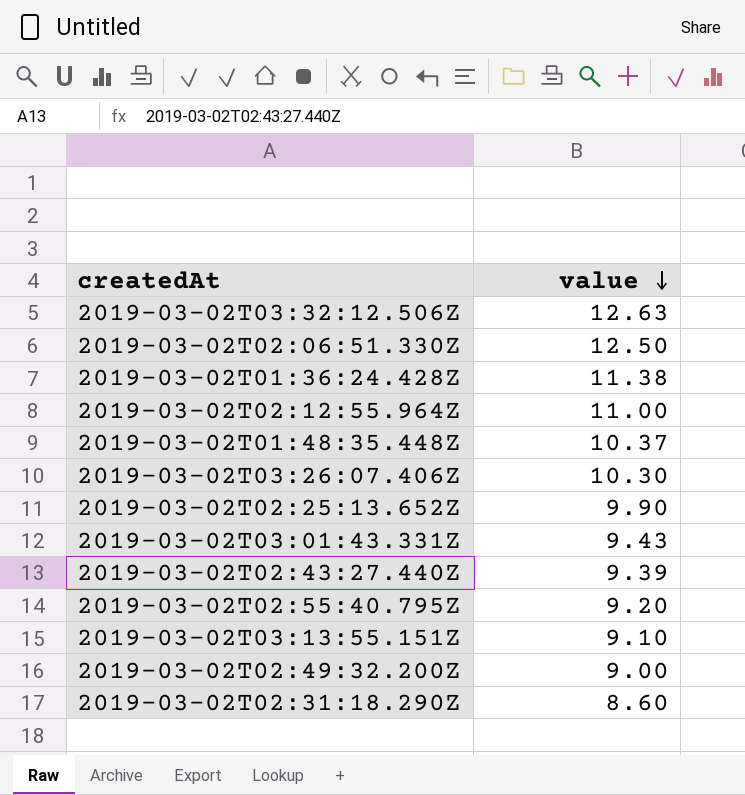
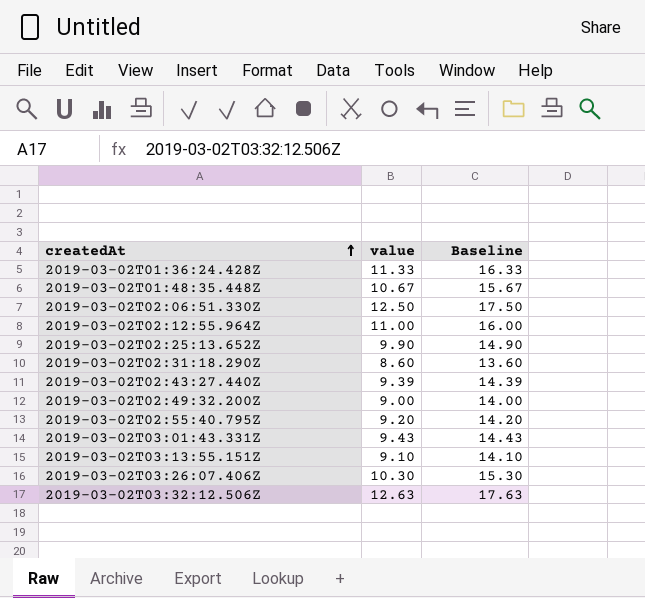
row order: value descending -> createdAt ascending
column Baseline | formula: none -> [value] + 5
2019-03-02T01:36:24.428Z | value: 11.38 -> 11.33
2019-03-02T01:48:35.448Z | value: 10.37 -> 10.67

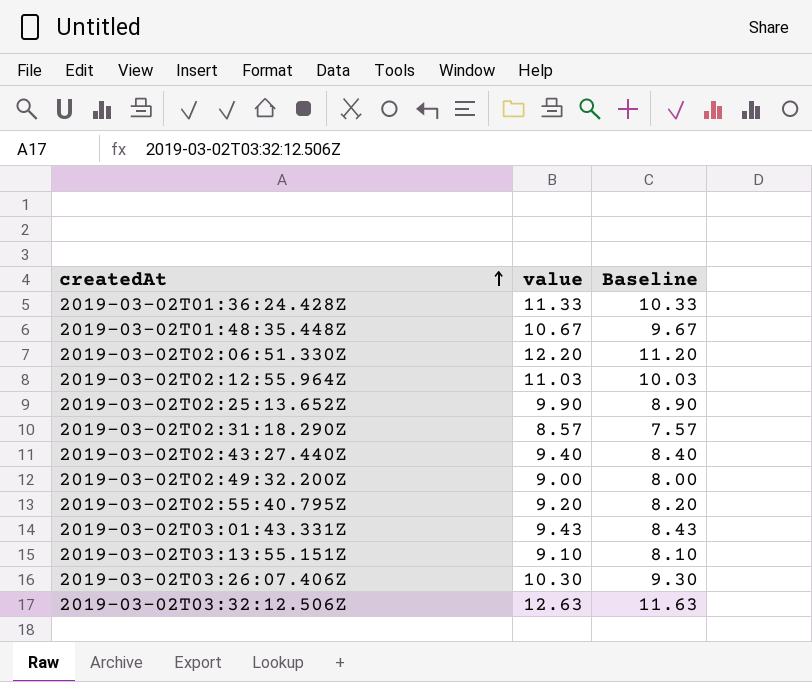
column Baseline | formula: [value] + 5 -> [value] - 1
2019-03-02T02:06:51.330Z | value: 12.50 -> 12.20
2019-03-02T02:12:55.964Z | value: 11.00 -> 11.03
2019-03-02T02:31:18.290Z | value: 8.60 -> 8.57
2019-03-02T02:43:27.440Z | value: 9.39 -> 9.40

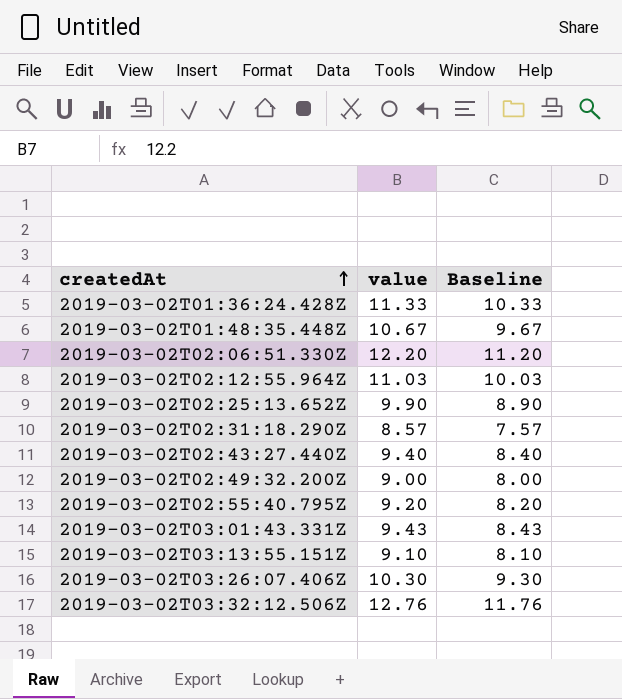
2019-03-02T03:32:12.506Z | value: 12.63 -> 12.76
2019-03-02T03:32:12.506Z | Baseline: 11.63 -> 11.76

